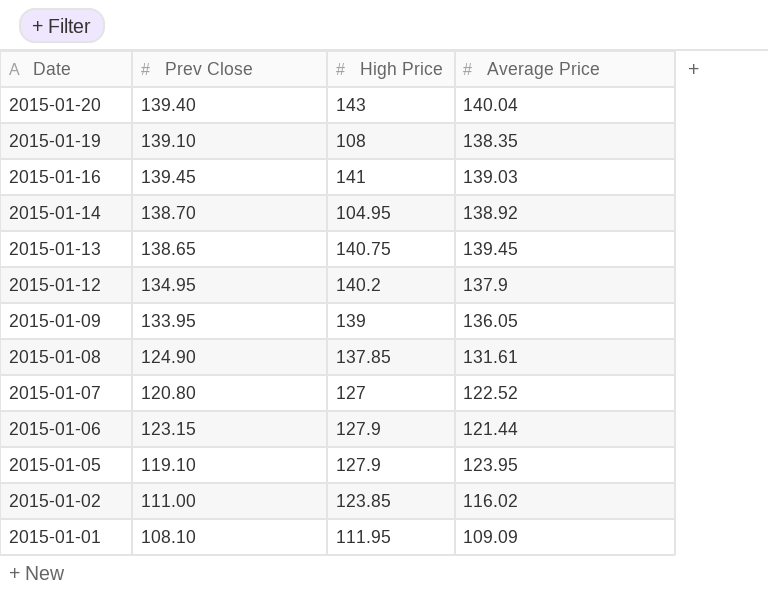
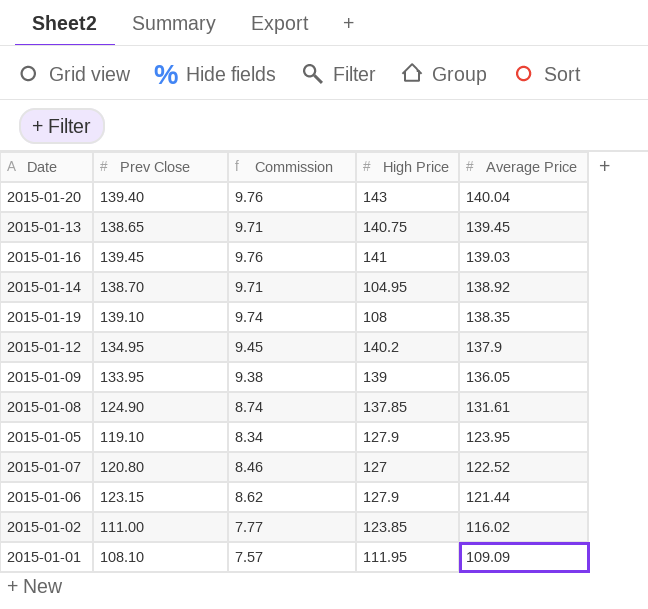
row order: Date descending -> Average Price descending
column Commission | formula: none -> [Prev Close] * 0.07

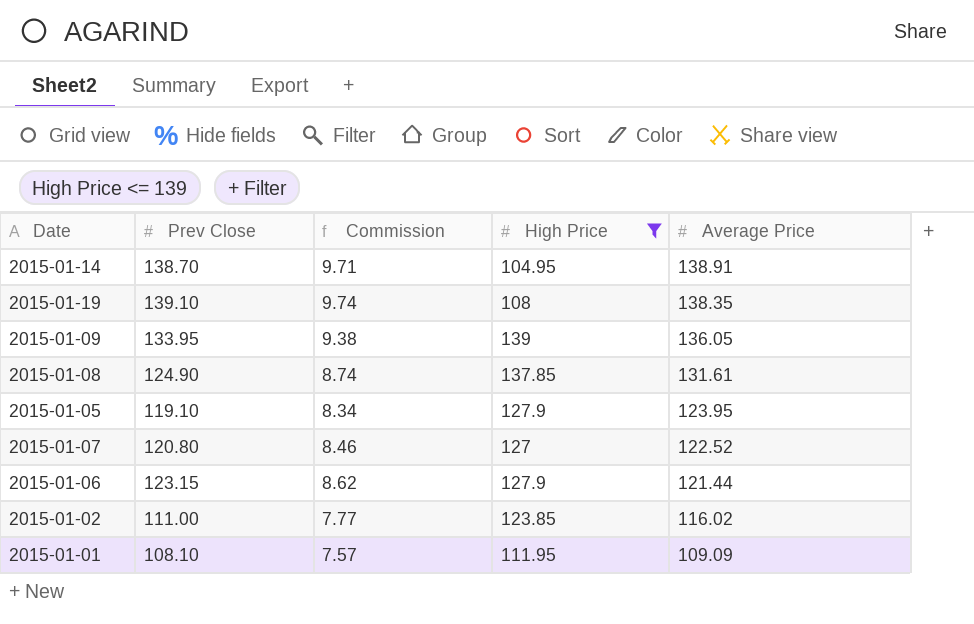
filter: none -> High Price <= 139
2015-01-14 | Average Price: 138.92 -> 138.91

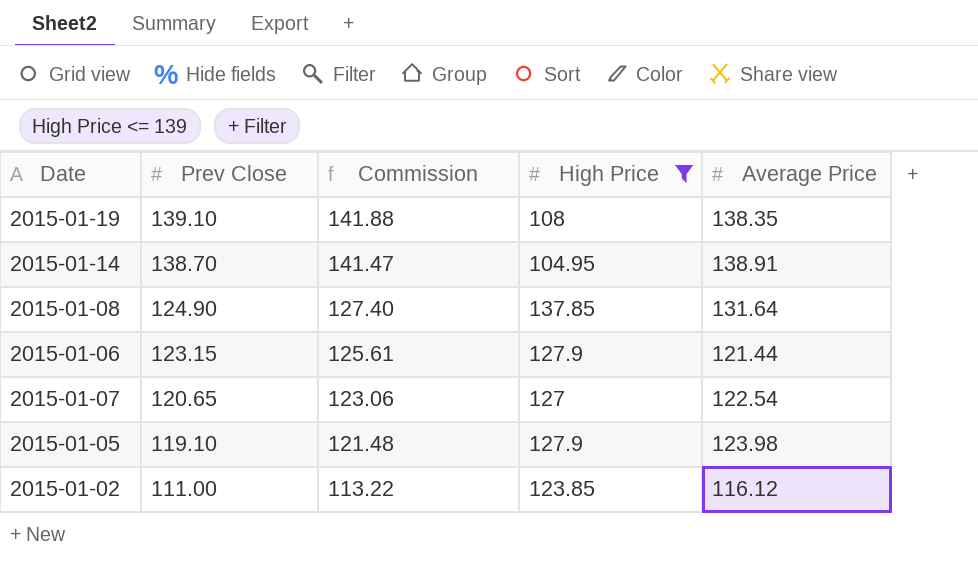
row order: Average Price descending -> Prev Close descending
column Commission | formula: [Prev Close] * 0.07 -> [Prev Close] * 1.02
row 2015-01-09: 133.95 | 9.38 | 139 | 136.05 -> none
row 2015-01-01: 108.10 | 7.57 | 111.95 | 109.09 -> none
2015-01-08 | Average Price: 131.61 -> 131.64
2015-01-07 | Prev Close: 120.80 -> 120.65
2015-01-07 | Average Price: 122.52 -> 122.54
2015-01-05 | Average Price: 123.95 -> 123.98
2015-01-02 | Average Price: 116.02 -> 116.12

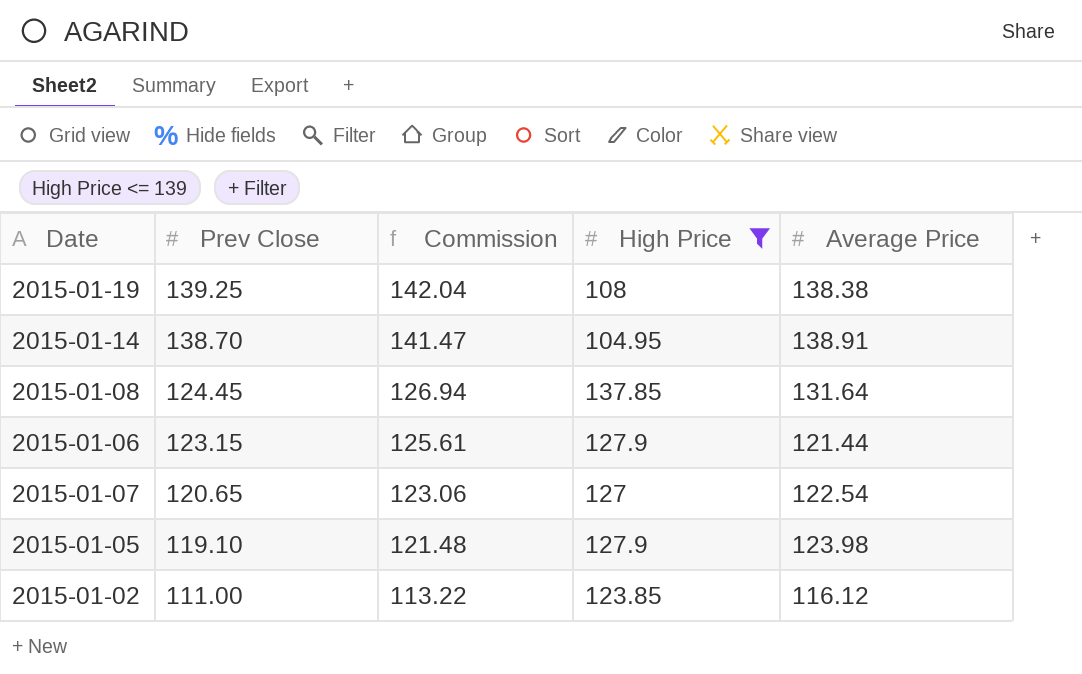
2015-01-19 | Prev Close: 139.10 -> 139.25
2015-01-19 | Commission: 141.88 -> 142.04
2015-01-19 | Average Price: 138.35 -> 138.38
2015-01-08 | Prev Close: 124.90 -> 124.45
2015-01-08 | Commission: 127.40 -> 126.94

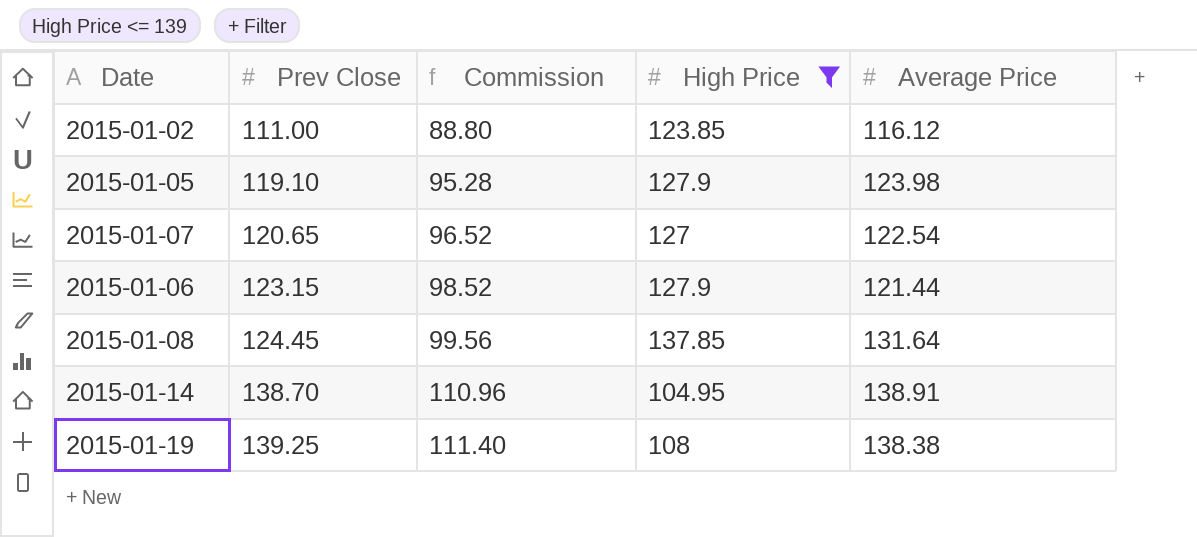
row order: Prev Close descending -> Prev Close ascending
column Commission | formula: [Prev Close] * 1.02 -> [Prev Close] * 0.8

